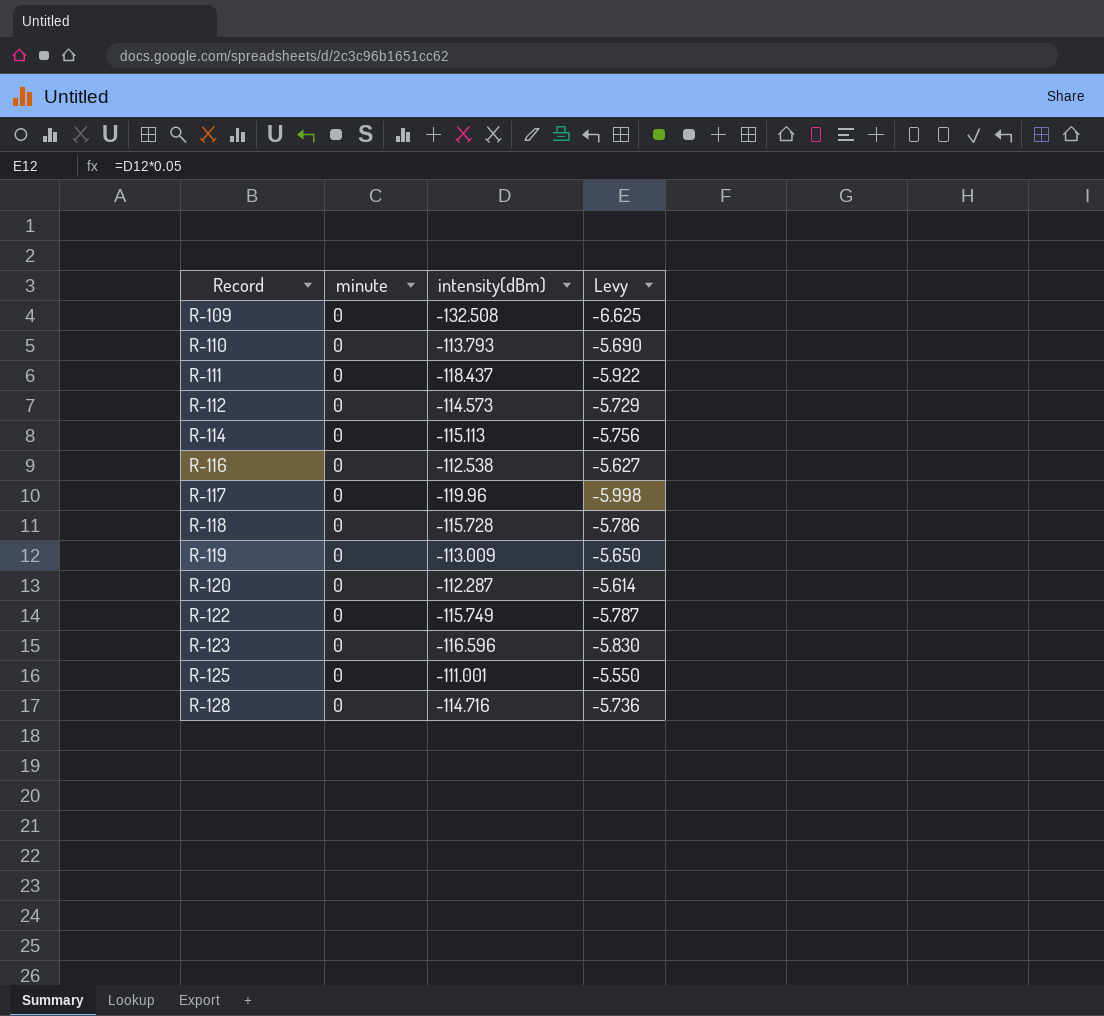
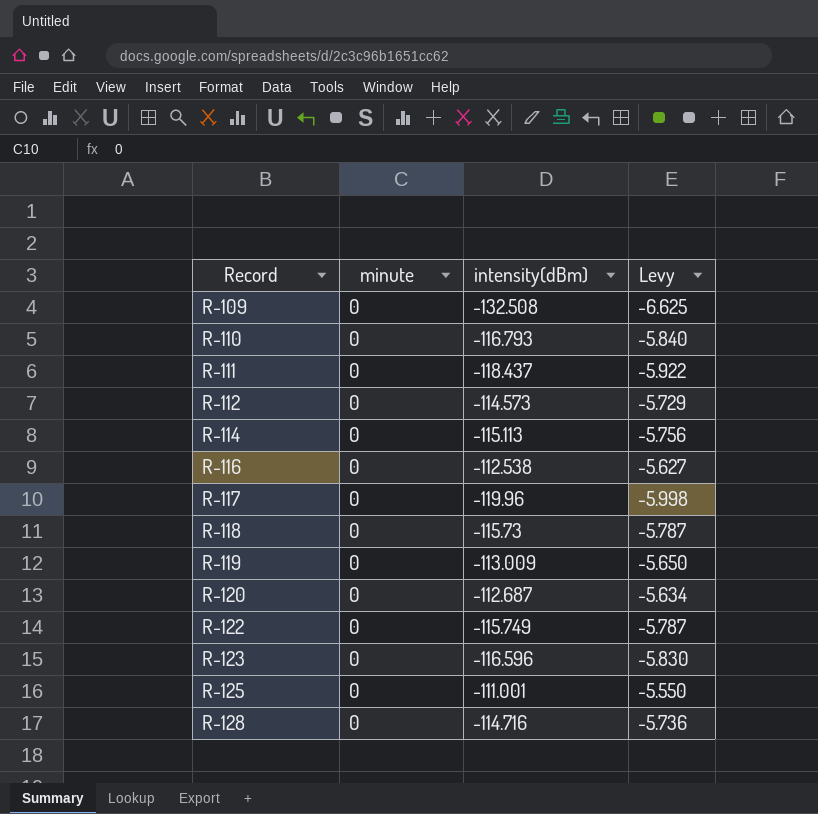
R-110 | intensity(dBm): -113.793 -> -116.793
R-110 | Levy: -5.690 -> -5.840
R-118 | intensity(dBm): -115.728 -> -115.73
R-118 | Levy: -5.786 -> -5.787
R-120 | intensity(dBm): -112.287 -> -112.687
R-120 | Levy: -5.614 -> -5.634

